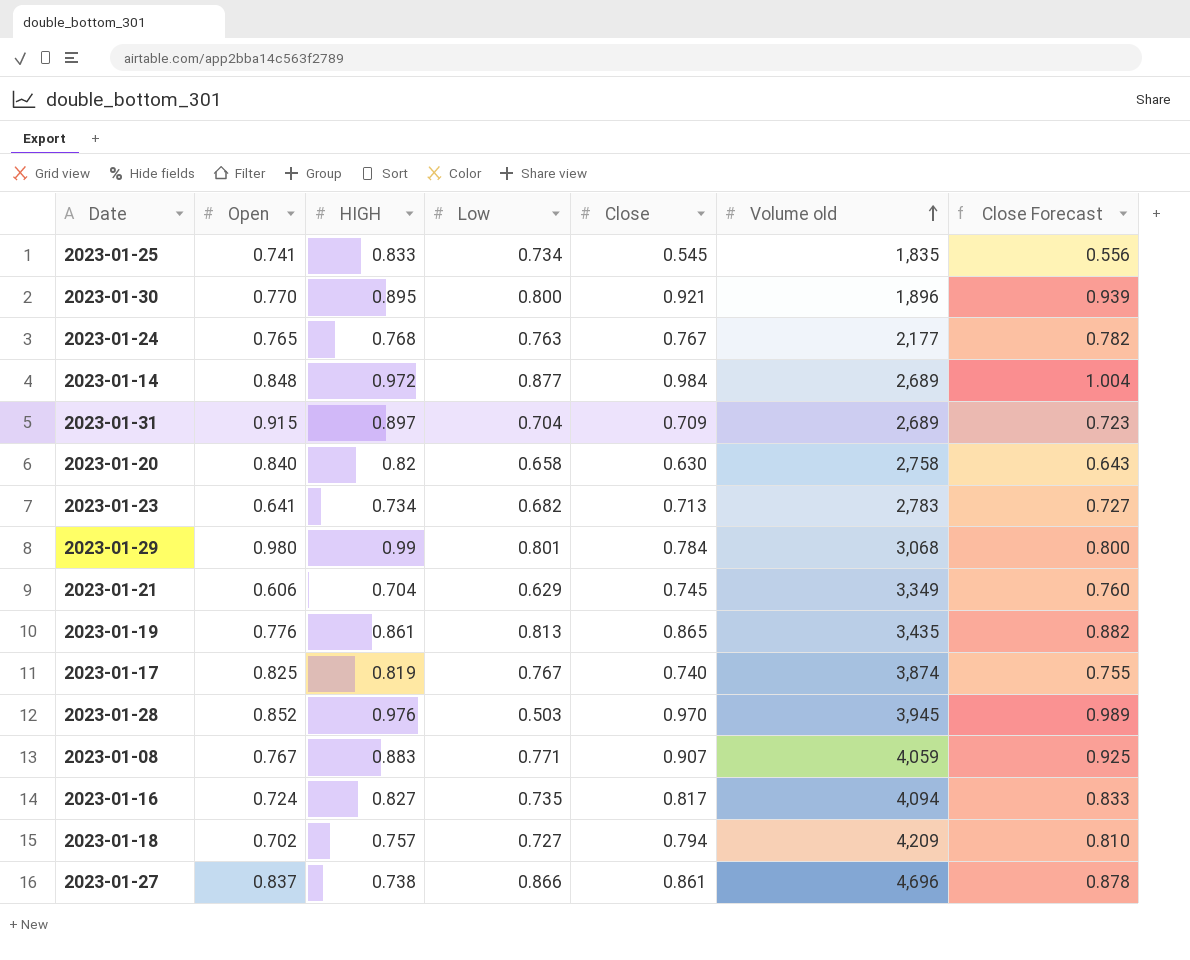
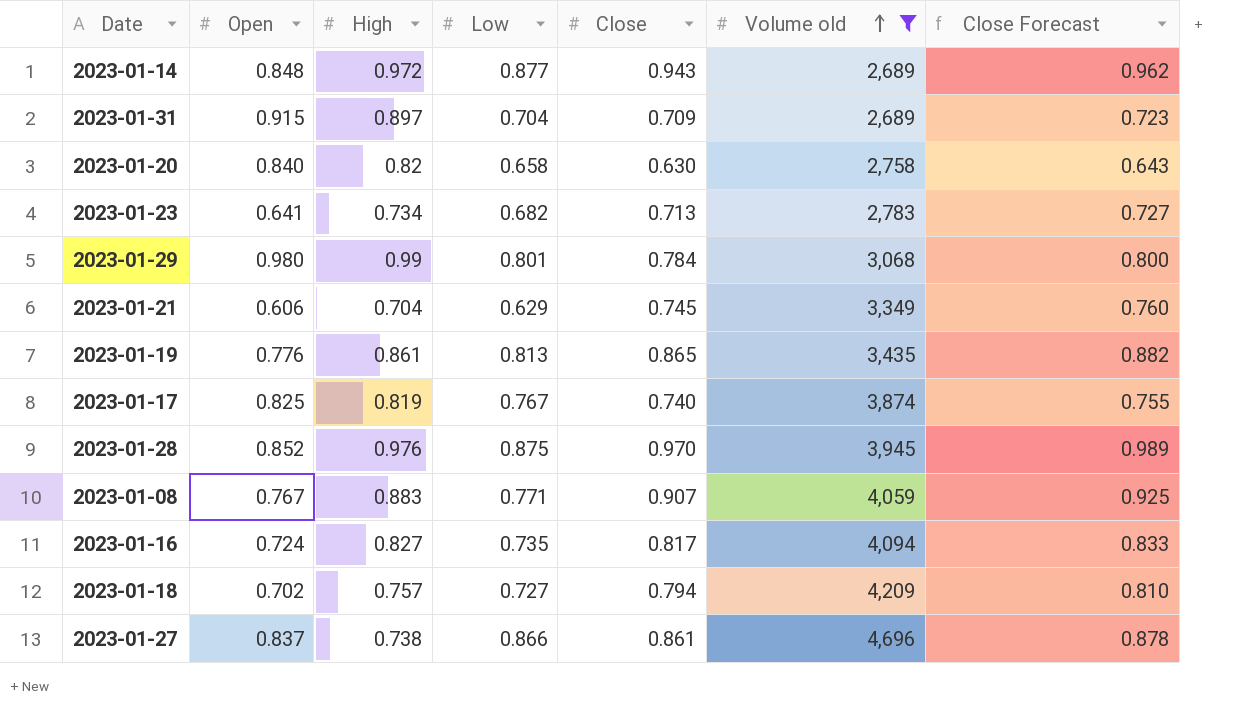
filter: none -> Volume old >= 2,689
column name: HIGH -> High
2023-01-14 | Close: 0.984 -> 0.943
2023-01-14 | Close Forecast: 1.004 -> 0.962
2023-01-28 | Low: 0.503 -> 0.875

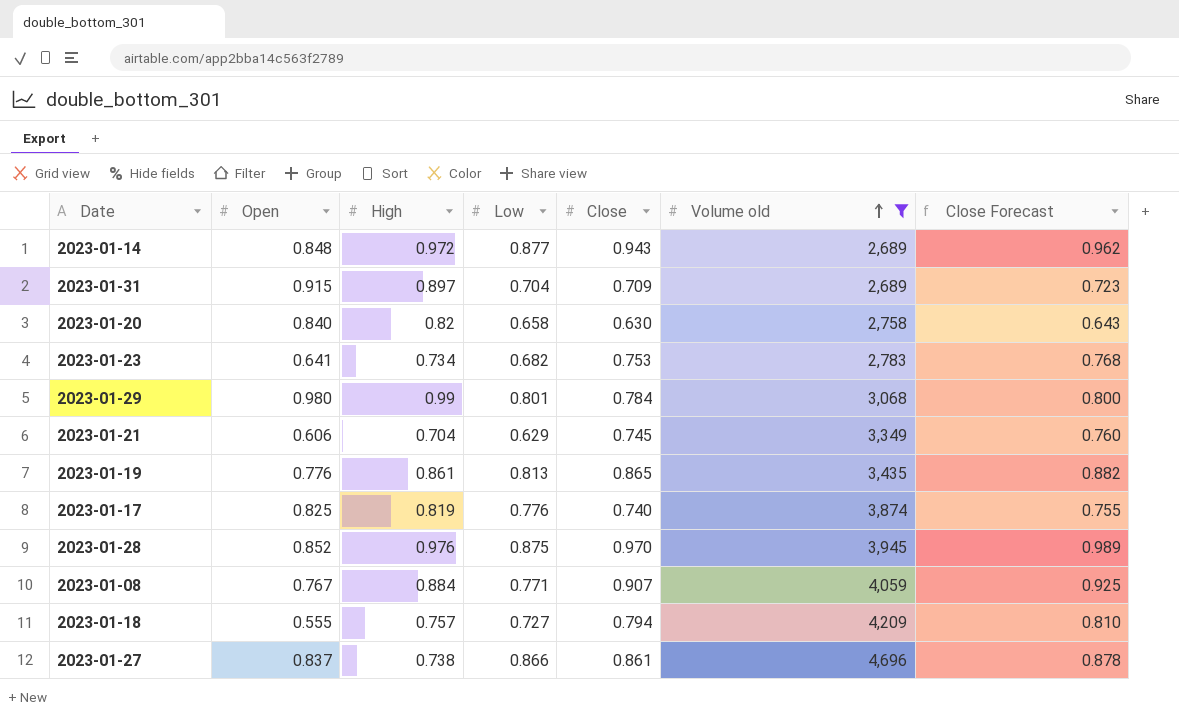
row 2023-01-16: 0.724 | 0.827 | 0.735 | 0.817 | 4,094 | 0.833 -> none
2023-01-23 | Close: 0.713 -> 0.753
2023-01-23 | Close Forecast: 0.727 -> 0.768
2023-01-17 | Low: 0.767 -> 0.776
2023-01-08 | High: 0.883 -> 0.884
2023-01-18 | Open: 0.702 -> 0.555

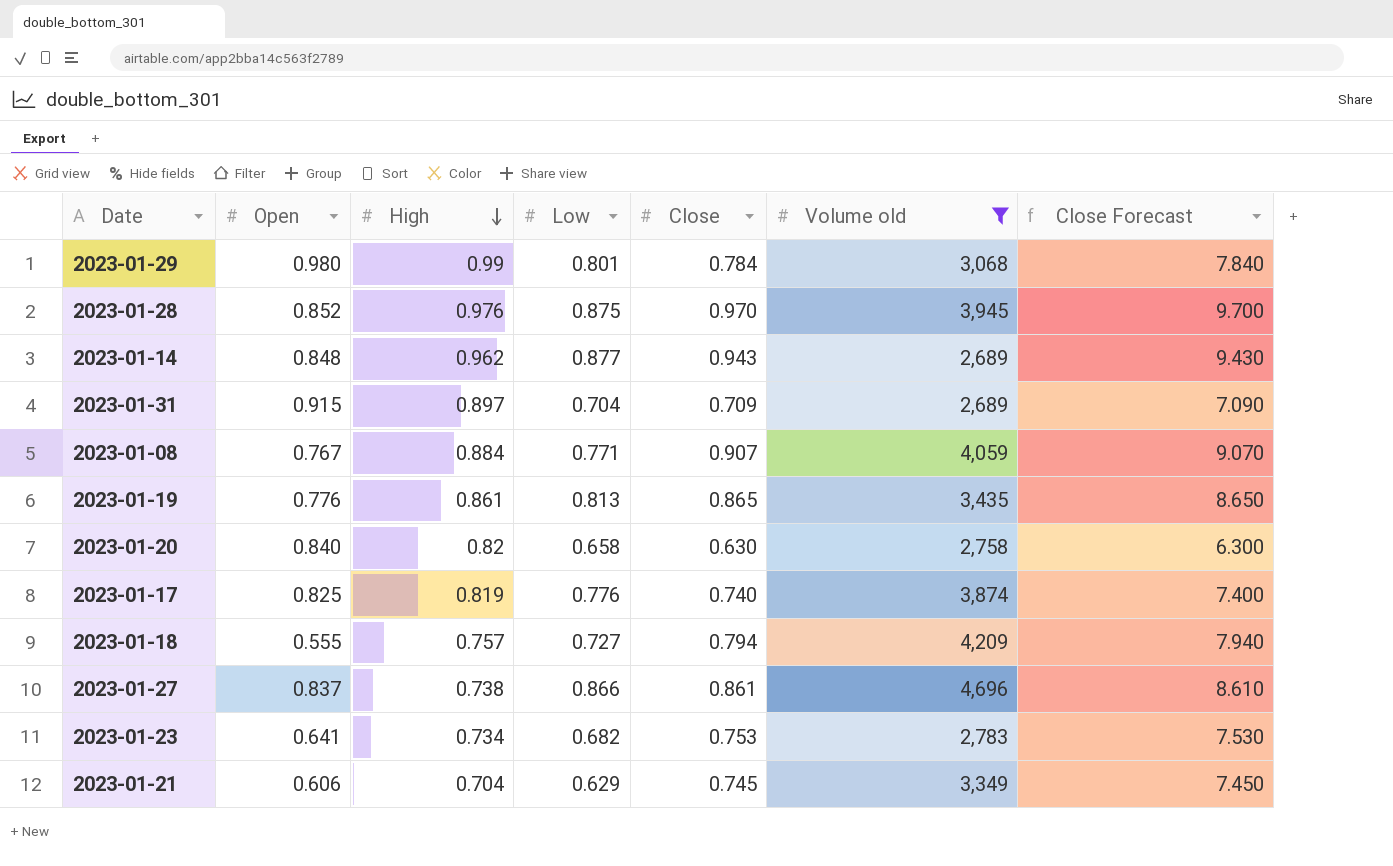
row order: Volume old ascending -> High descending
column Close Forecast | formula: [Close] * 1.02 -> [Close] * 10
2023-01-14 | High: 0.972 -> 0.962

